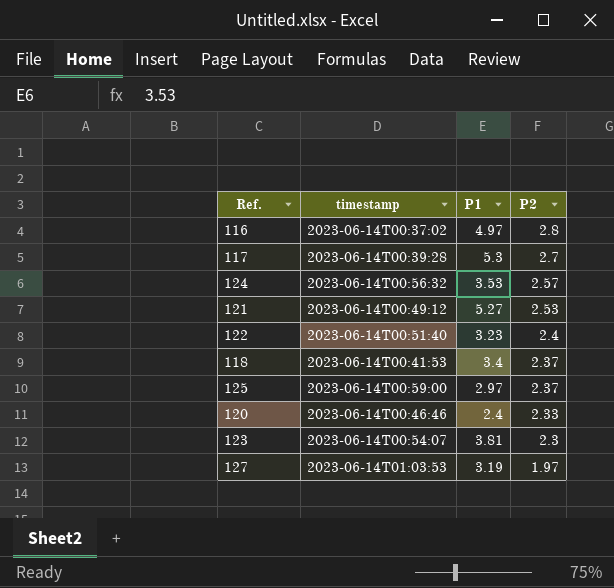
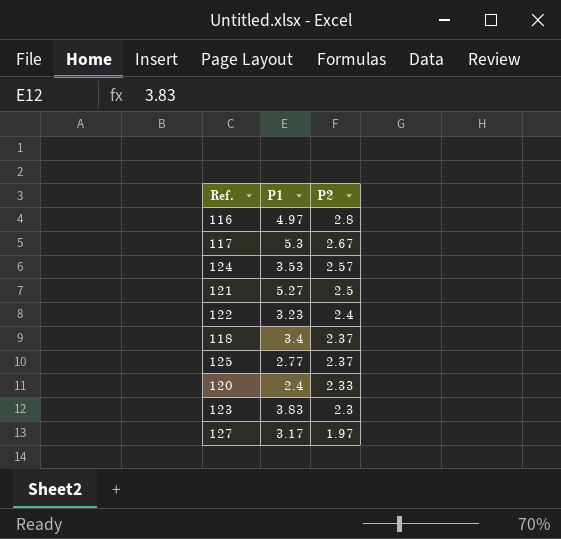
column timestamp | position: 2 -> none
117 | P2: 2.7 -> 2.67
121 | P2: 2.53 -> 2.5
125 | P1: 2.97 -> 2.77
123 | P1: 3.81 -> 3.83
127 | P1: 3.19 -> 3.17

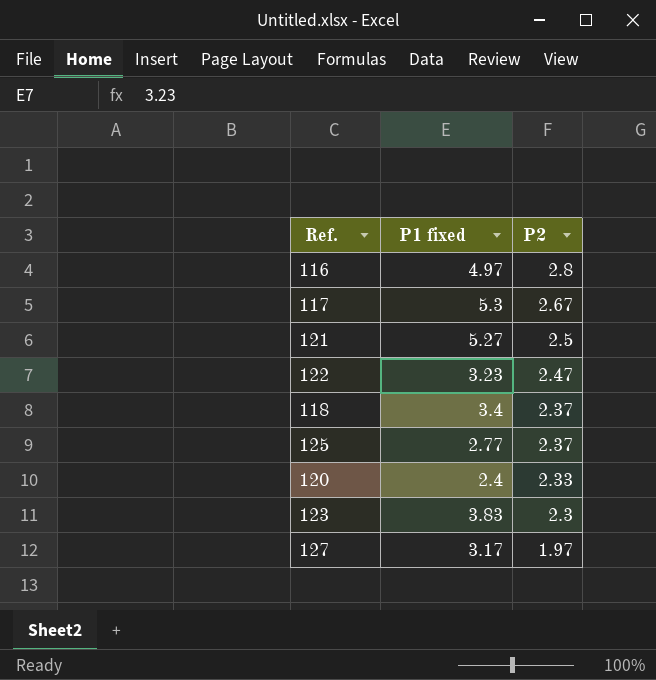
column name: P1 -> P1 fixed
row 124: 3.53 | 2.57 -> none
122 | P2: 2.4 -> 2.47

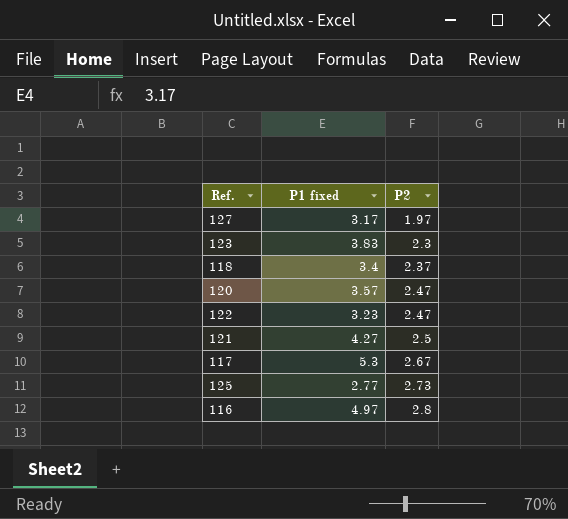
row order: P2 descending -> P2 ascending
120 | P1 fixed: 2.4 -> 3.57
120 | P2: 2.33 -> 2.47
121 | P1 fixed: 5.27 -> 4.27
125 | P2: 2.37 -> 2.73

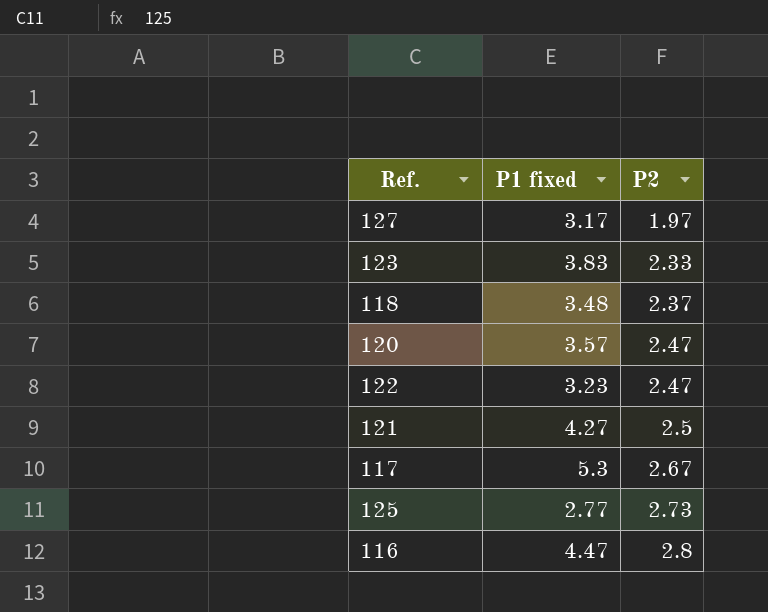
123 | P2: 2.3 -> 2.33
118 | P1 fixed: 3.4 -> 3.48
116 | P1 fixed: 4.97 -> 4.47

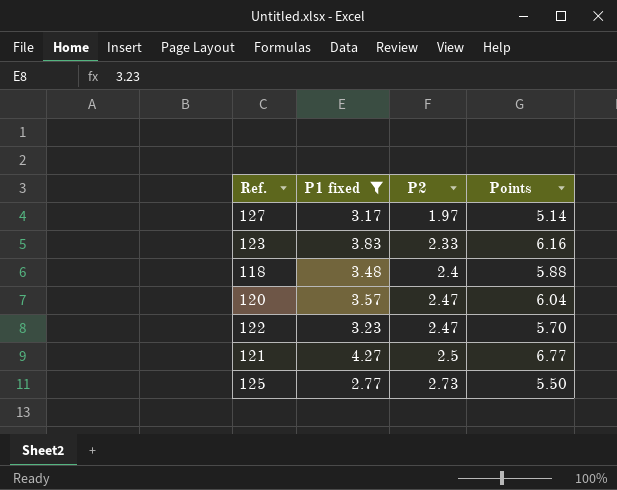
filter: none -> P1 fixed <= 4.27
column Points | formula: none -> [P1 fixed] + [P2]
118 | P2: 2.37 -> 2.4

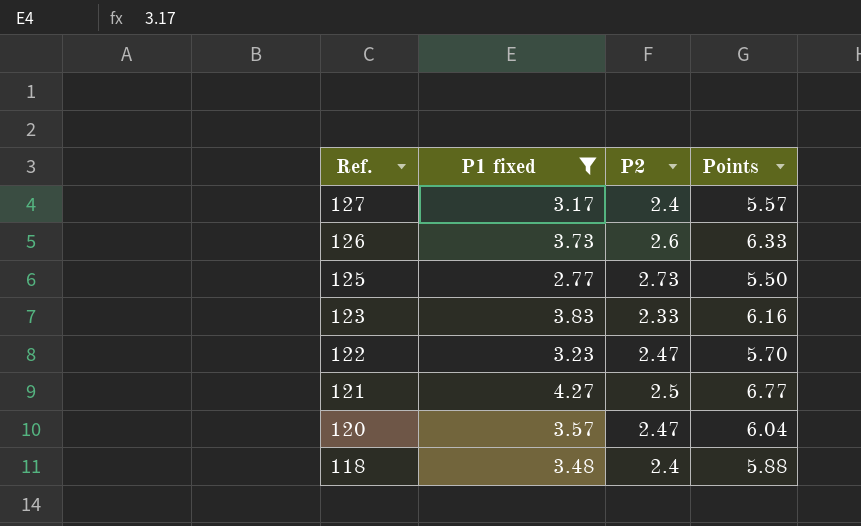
row order: P2 ascending -> Ref. descending
127 | P2: 1.97 -> 2.4
127 | Points: 5.14 -> 5.57
row 126: none -> 3.73 | 2.6 | 6.33

